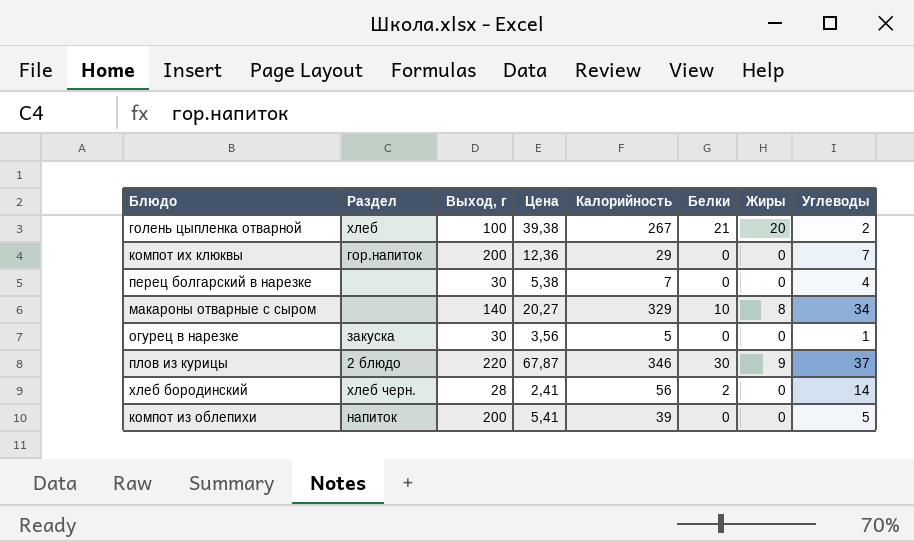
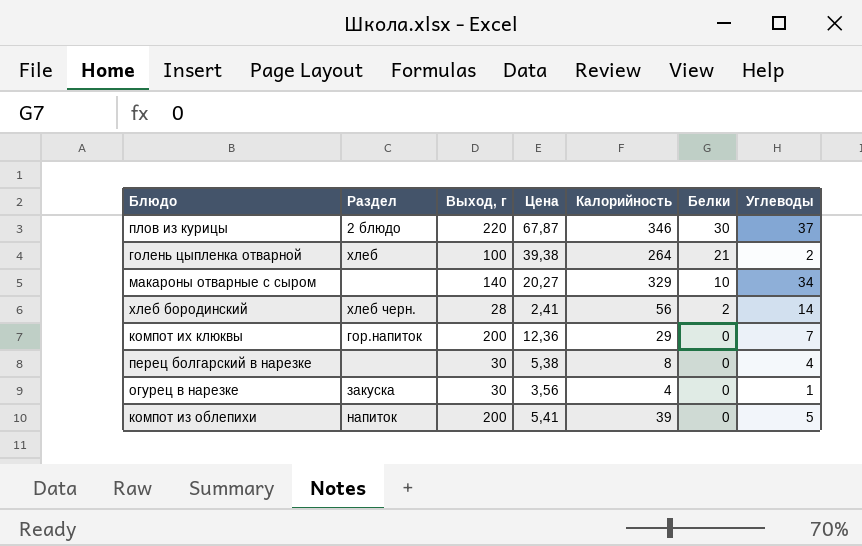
row order: none -> Белки descending
column Жиры | position: 7 -> none
голень цыпленка отварной | Калорийность: 267 -> 264
перец болгарский в нарезке | Калорийность: 7 -> 8
огурец в нарезке | Калорийность: 5 -> 4

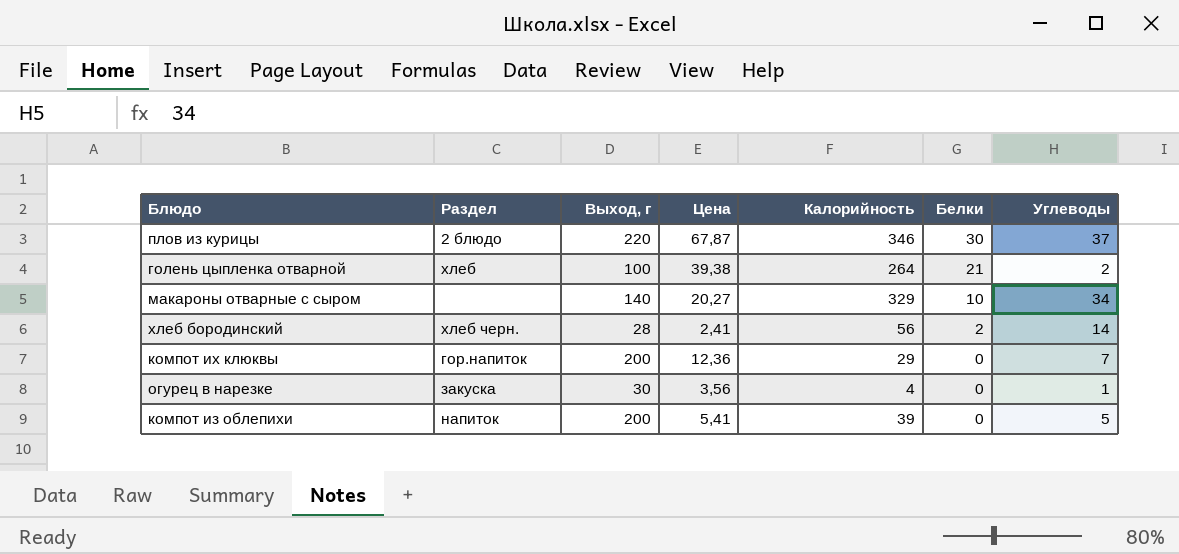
row перец болгарский в нарезке: none | 30 | 5,38 | 8 | 0 | 4 -> none

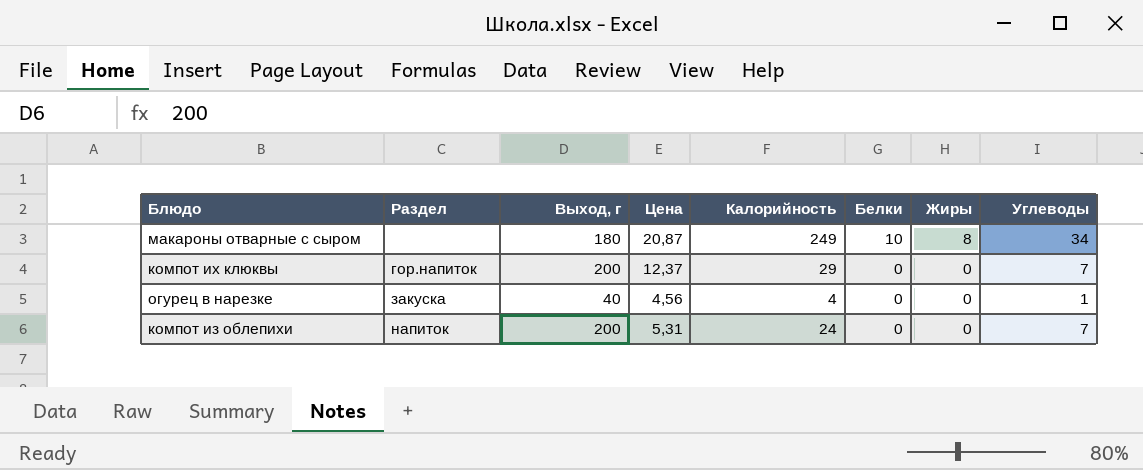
column Жиры | position: none -> 7
row плов из курицы: 2 блюдо | 220 | 67,87 | 346 | 30 | 37 -> none
row голень цыпленка отварной: хлеб | 100 | 39,38 | 264 | 21 | 2 -> none
row хлеб бородинский: хлеб черн. | 28 | 2,41 | 56 | 2 | 14 -> none
макароны отварные с сыром | Выход, г: 140 -> 180
макароны отварные с сыром | Цена: 20,27 -> 20,87
макароны отварные с сыром | Калорийность: 329 -> 249
компот их клюквы | Цена: 12,36 -> 12,37
огурец в нарезке | Выход, г: 30 -> 40
огурец в нарезке | Цена: 3,56 -> 4,56
компот из облепихи | Цена: 5,41 -> 5,31
компот из облепихи | Калорийность: 39 -> 24
компот из облепихи | Углеводы: 5 -> 7

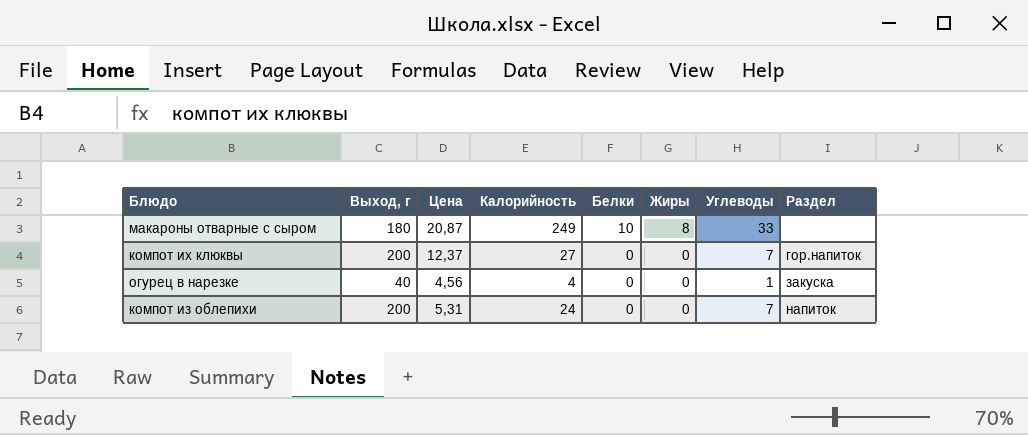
column Раздел | position: 2 -> 8
макароны отварные с сыром | Углеводы: 34 -> 33
компот их клюквы | Калорийность: 29 -> 27

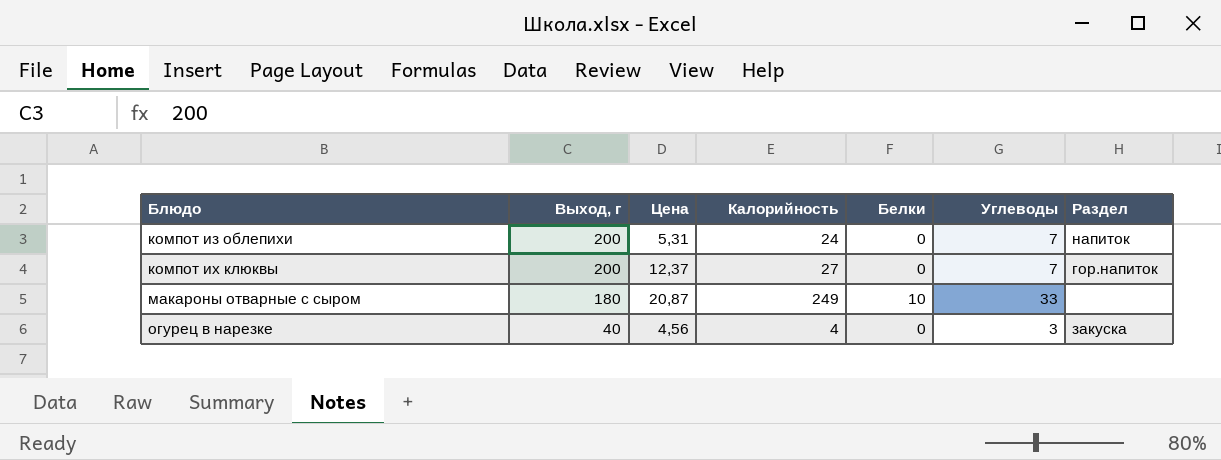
row order: Белки descending -> Блюдо ascending
column Жиры | position: 6 -> none
огурец в нарезке | Углеводы: 1 -> 3

